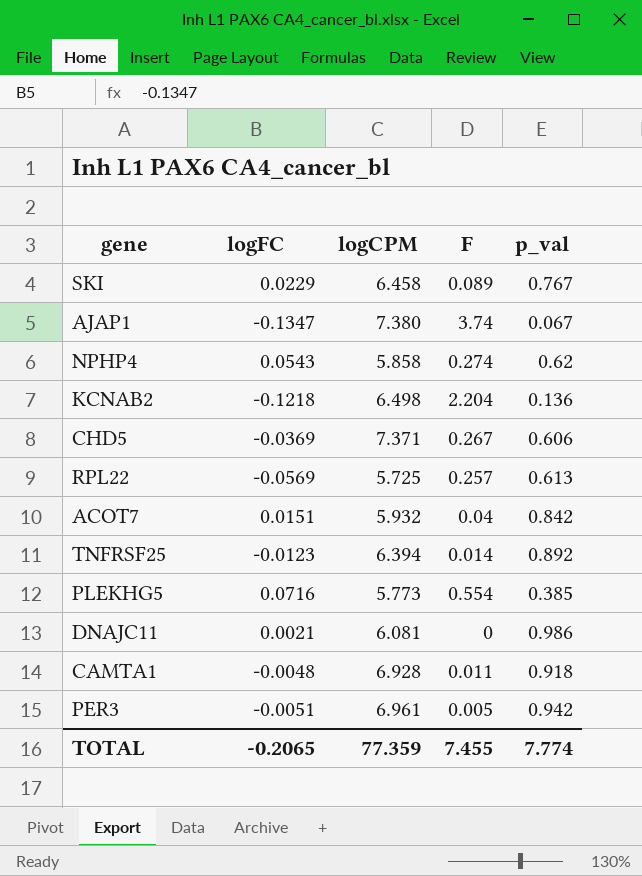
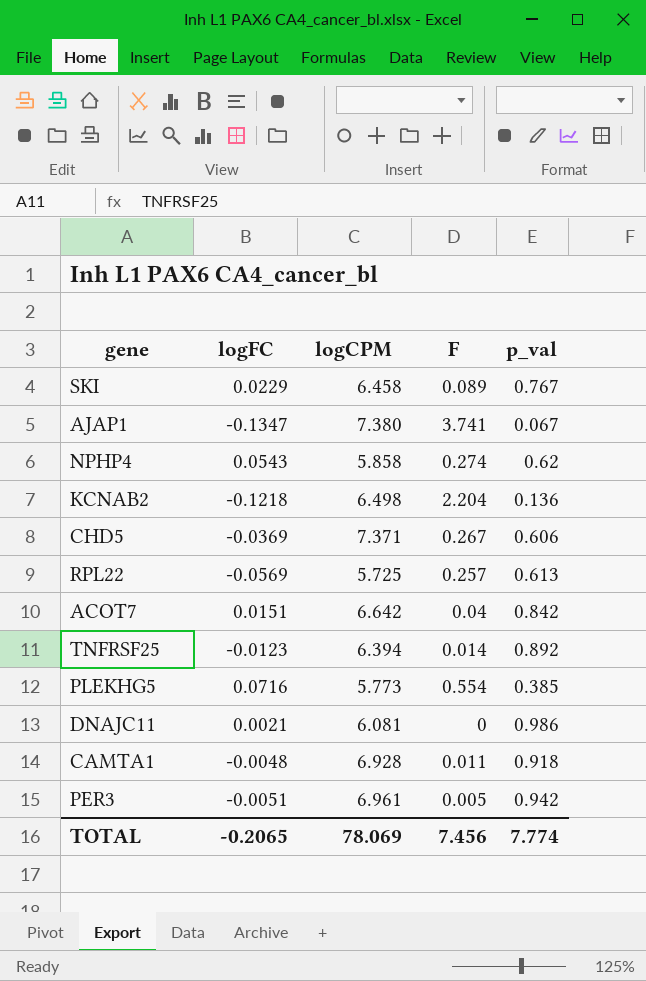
AJAP1 | F: 3.74 -> 3.741
ACOT7 | logCPM: 5.932 -> 6.642
TOTAL | logCPM: 77.359 -> 78.069
TOTAL | F: 7.455 -> 7.456

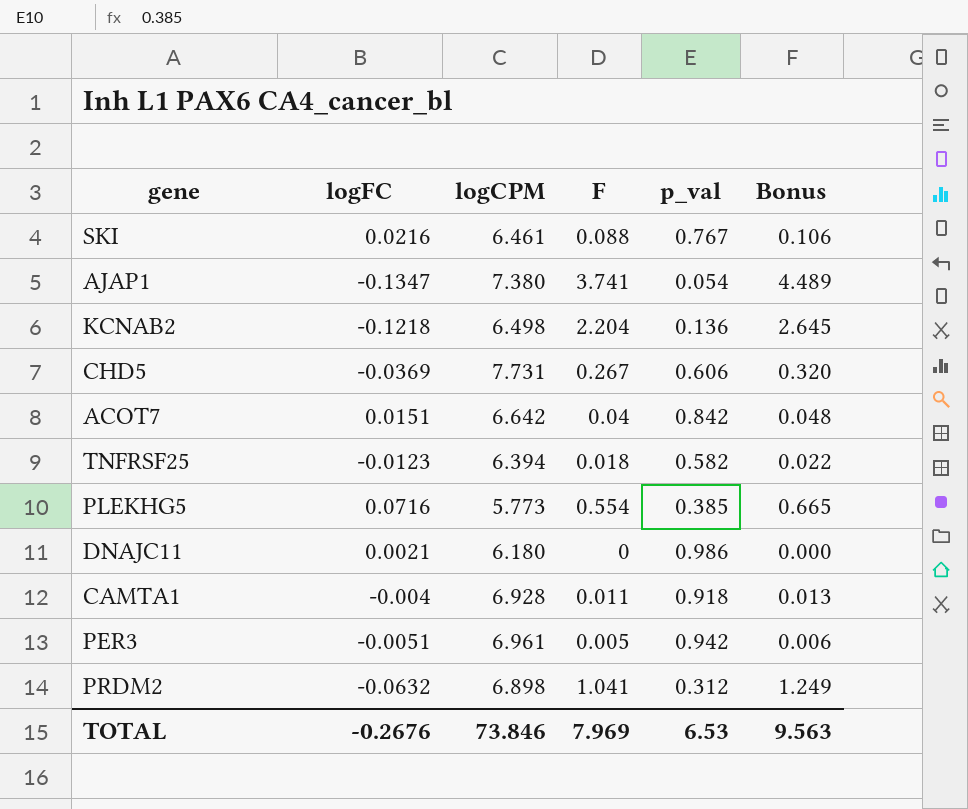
column Bonus | formula: none -> [F] * 1.2
row NPHP4: 0.0543 | 5.858 | 0.274 | 0.62 -> none
row RPL22: -0.0569 | 5.725 | 0.257 | 0.613 -> none
SKI | logFC: 0.0229 -> 0.0216
SKI | logCPM: 6.458 -> 6.461
SKI | F: 0.089 -> 0.088
AJAP1 | p_val: 0.067 -> 0.054
CHD5 | logCPM: 7.371 -> 7.731
TNFRSF25 | F: 0.014 -> 0.018
TNFRSF25 | p_val: 0.892 -> 0.582
DNAJC11 | logCPM: 6.081 -> 6.180
CAMTA1 | logFC: -0.0048 -> -0.004
row PRDM2: none -> -0.0632 | 6.898 | 1.041 | 0.312 | 1.249
TOTAL | logFC: -0.2065 -> -0.2676
TOTAL | logCPM: 78.069 -> 73.846
TOTAL | F: 7.456 -> 7.969
TOTAL | p_val: 7.774 -> 6.53

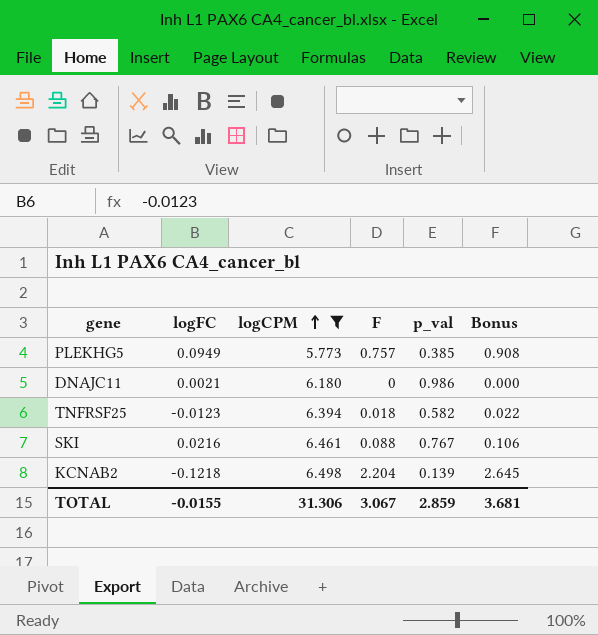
filter: none -> logCPM <= 6.498
row order: none -> logCPM ascending
PLEKHG5 | logFC: 0.0716 -> 0.0949
PLEKHG5 | F: 0.554 -> 0.757
PLEKHG5 | Bonus: 0.665 -> 0.908
KCNAB2 | p_val: 0.136 -> 0.139
TOTAL | logFC: -0.2676 -> -0.0155
TOTAL | logCPM: 73.846 -> 31.306
TOTAL | F: 7.969 -> 3.067
TOTAL | p_val: 6.53 -> 2.859
TOTAL | Bonus: 9.563 -> 3.681

